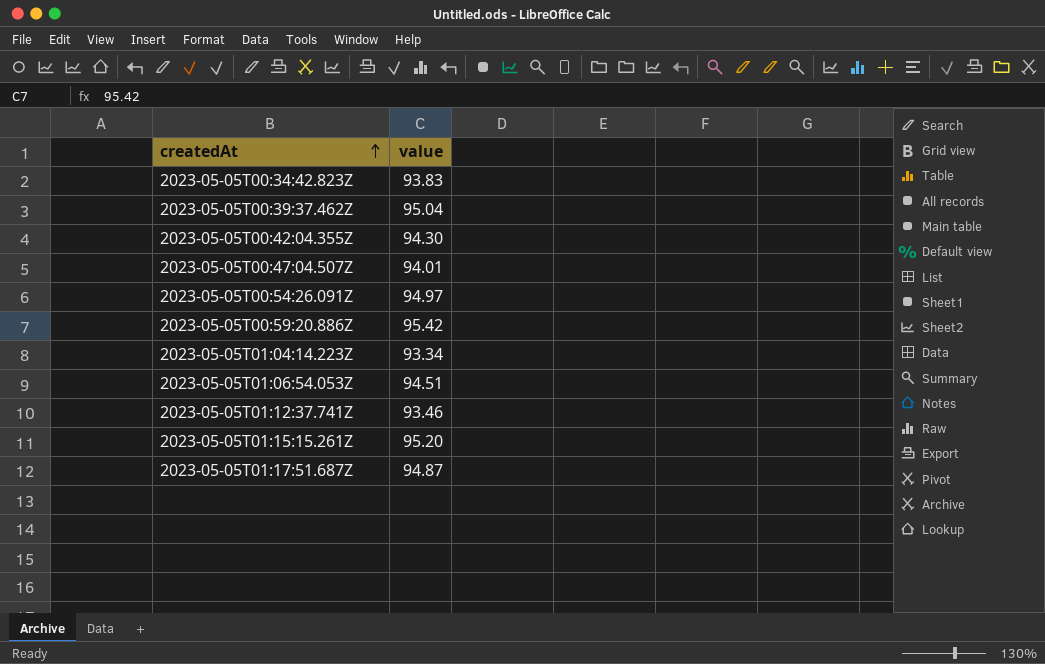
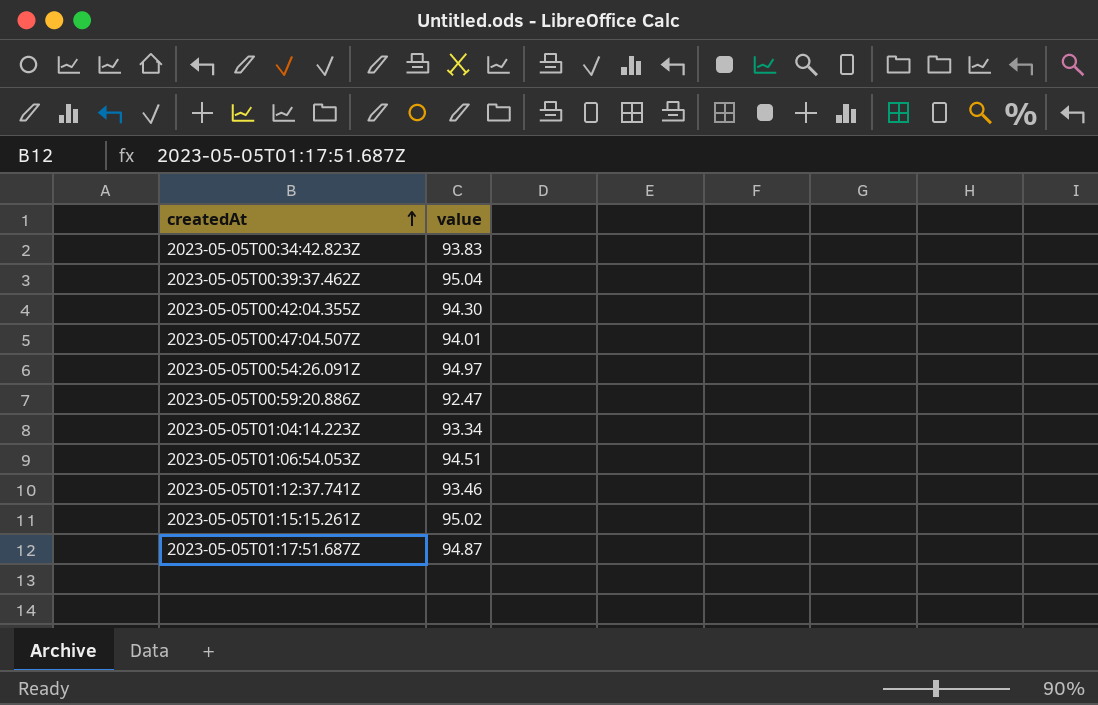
2023-05-05T00:59:20.886Z | value: 95.42 -> 92.47
2023-05-05T01:15:15.261Z | value: 95.20 -> 95.02

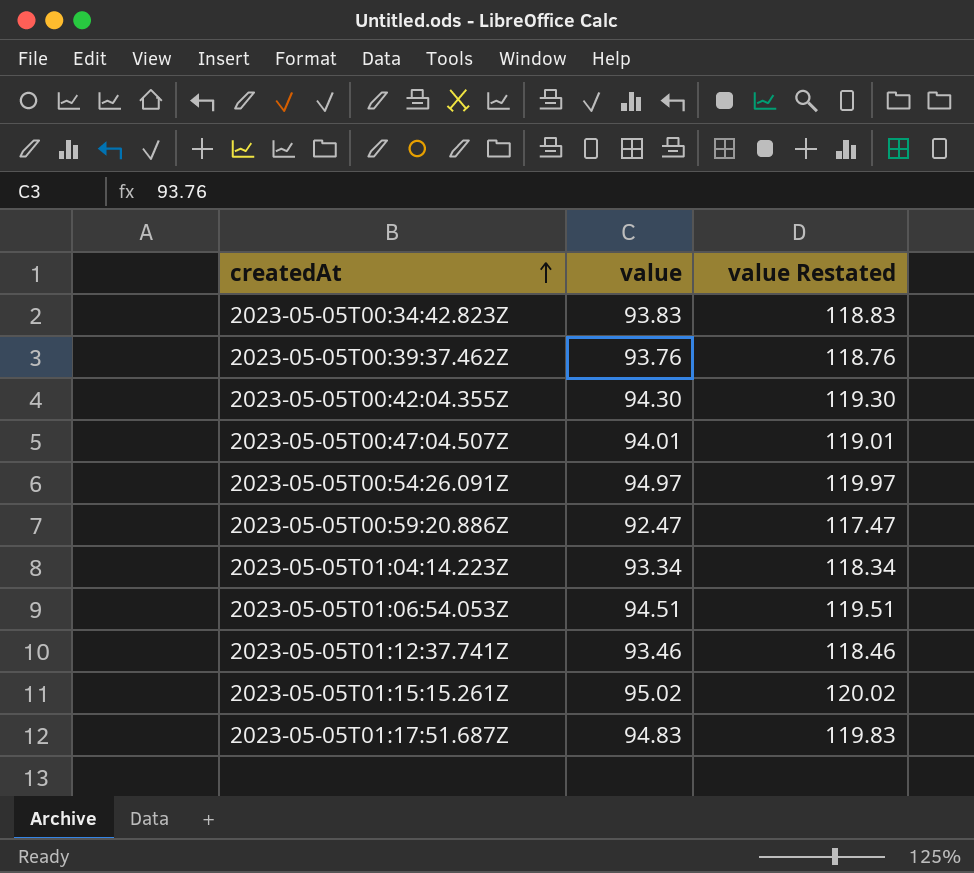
column value Restated | formula: none -> [value] + 25
2023-05-05T00:39:37.462Z | value: 95.04 -> 93.76
2023-05-05T01:17:51.687Z | value: 94.87 -> 94.83

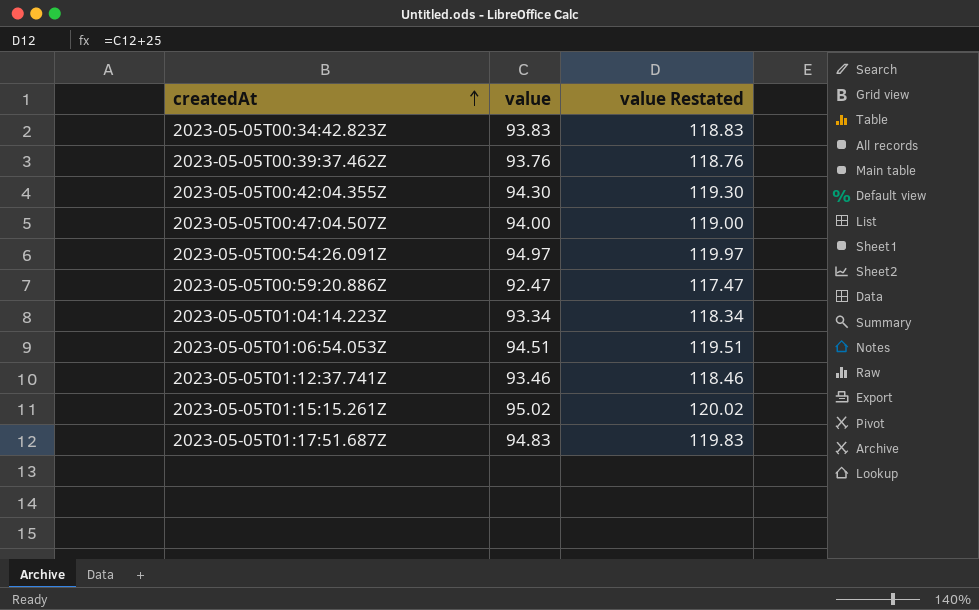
2023-05-05T00:47:04.507Z | value: 94.01 -> 94.00
2023-05-05T00:47:04.507Z | value Restated: 119.01 -> 119.00

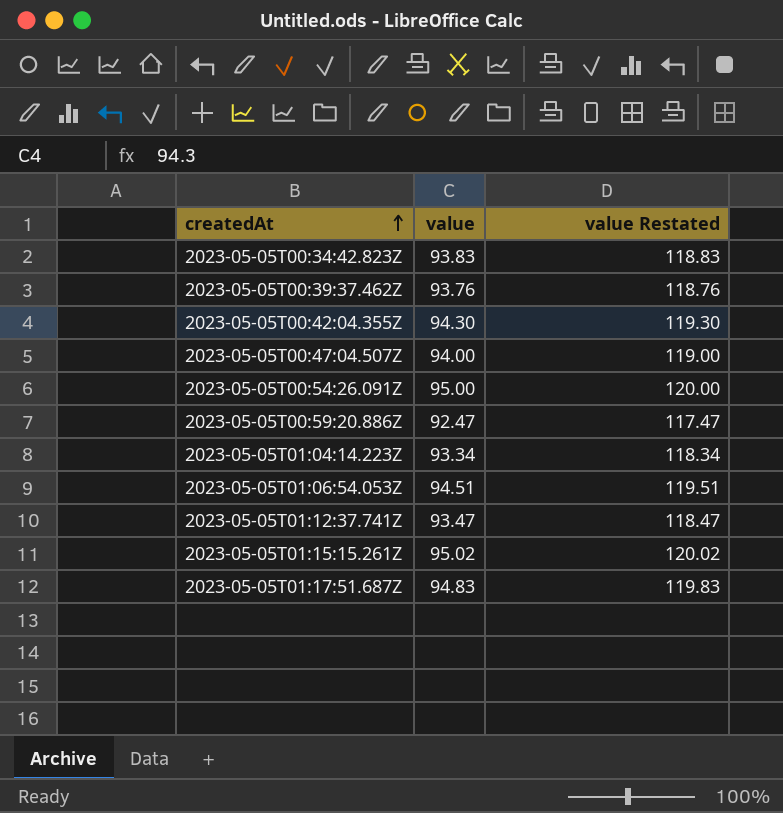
2023-05-05T00:54:26.091Z | value: 94.97 -> 95.00
2023-05-05T00:54:26.091Z | value Restated: 119.97 -> 120.00
2023-05-05T01:12:37.741Z | value: 93.46 -> 93.47
2023-05-05T01:12:37.741Z | value Restated: 118.46 -> 118.47

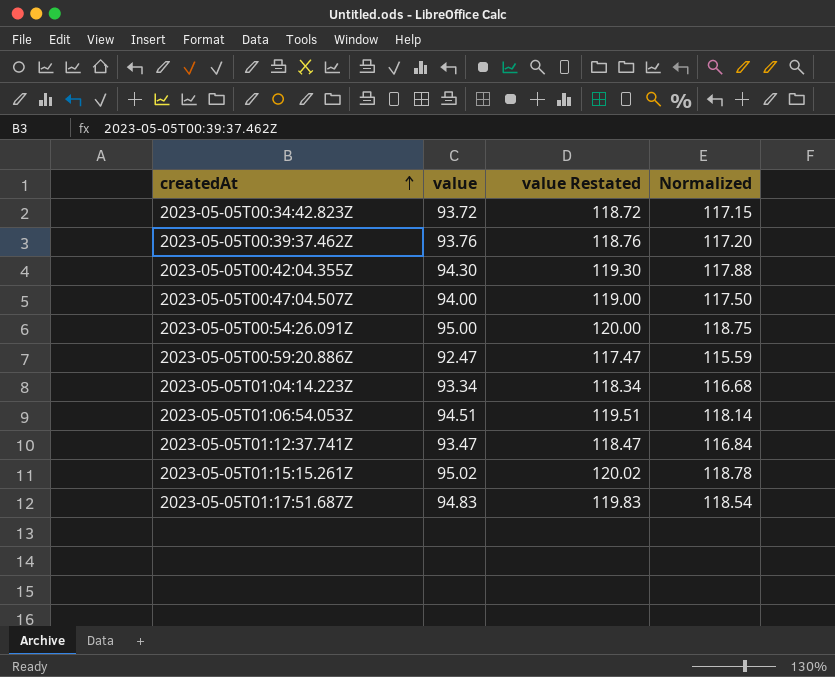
column Normalized | formula: none -> [value] * 1.25
2023-05-05T00:34:42.823Z | value: 93.83 -> 93.72
2023-05-05T00:34:42.823Z | value Restated: 118.83 -> 118.72

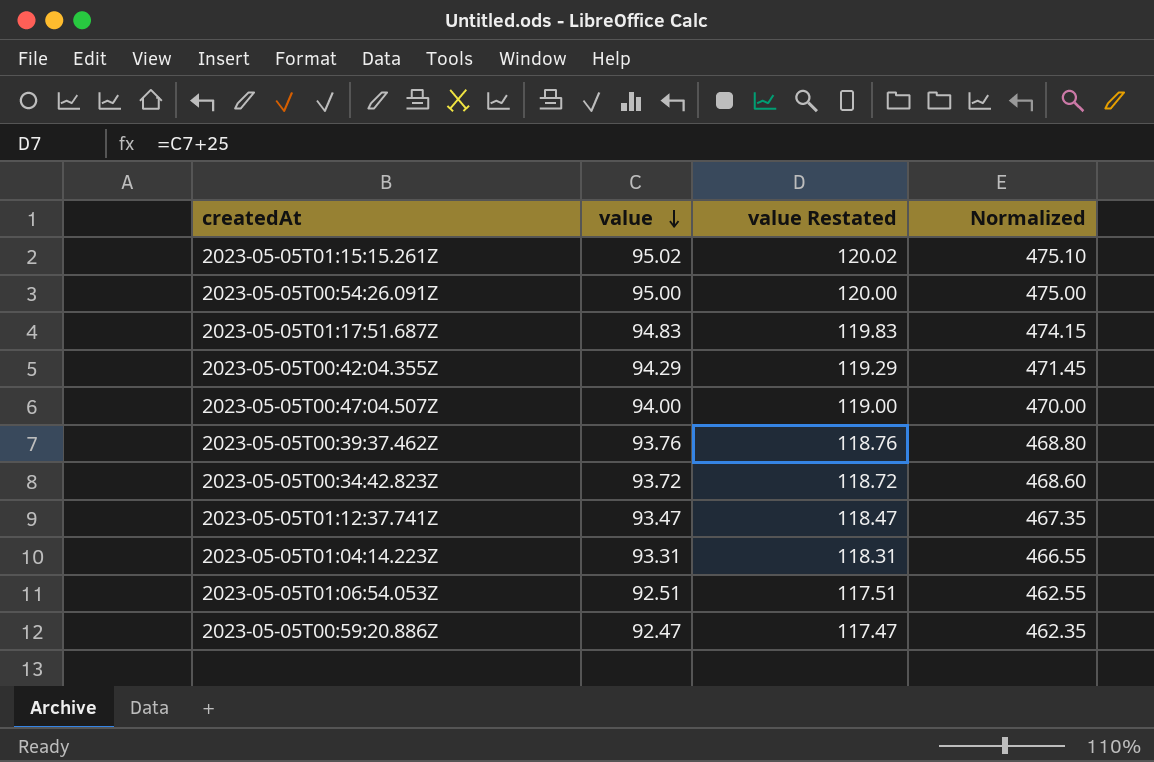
row order: createdAt ascending -> value descending
column Normalized | formula: [value] * 1.25 -> [value] * 5
2023-05-05T00:42:04.355Z | value: 94.30 -> 94.29
2023-05-05T00:42:04.355Z | value Restated: 119.30 -> 119.29
2023-05-05T01:04:14.223Z | value: 93.34 -> 93.31
2023-05-05T01:04:14.223Z | value Restated: 118.34 -> 118.31
2023-05-05T01:06:54.053Z | value: 94.51 -> 92.51
2023-05-05T01:06:54.053Z | value Restated: 119.51 -> 117.51

